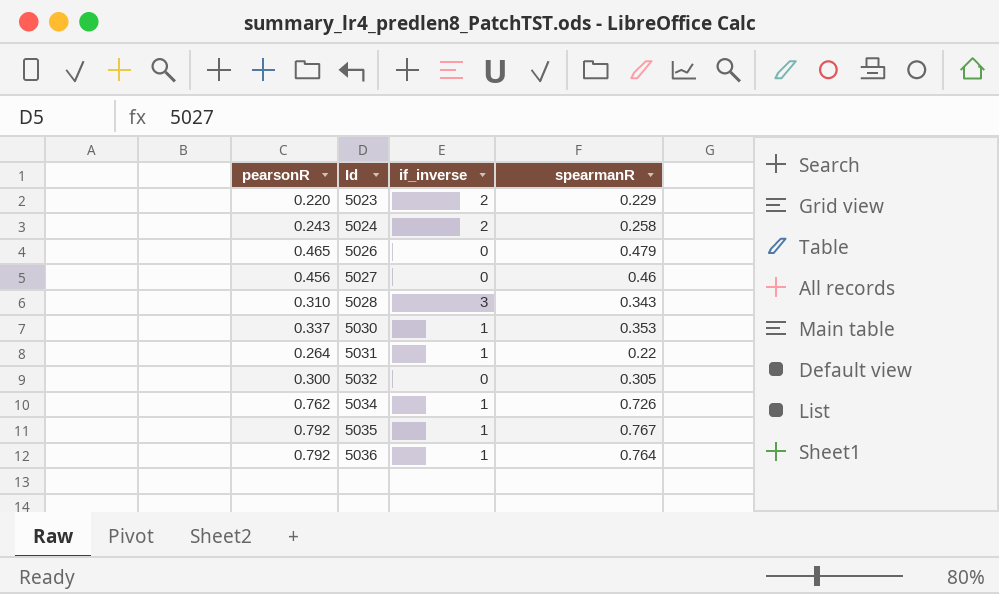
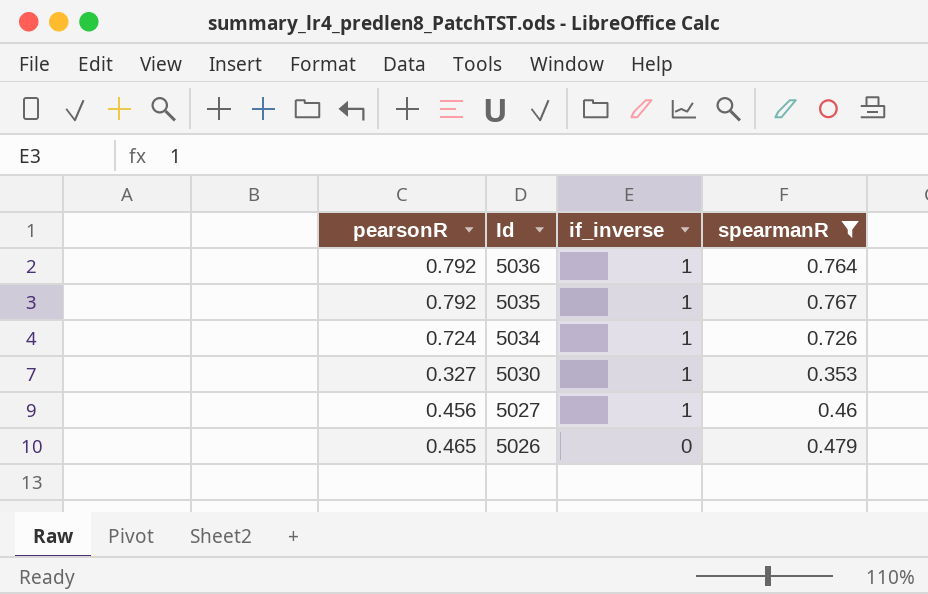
filter: none -> spearmanR >= 0.353
row order: Id ascending -> Id descending
5034 | pearsonR: 0.762 -> 0.724
5030 | pearsonR: 0.337 -> 0.327
5027 | if_inverse: 0 -> 1

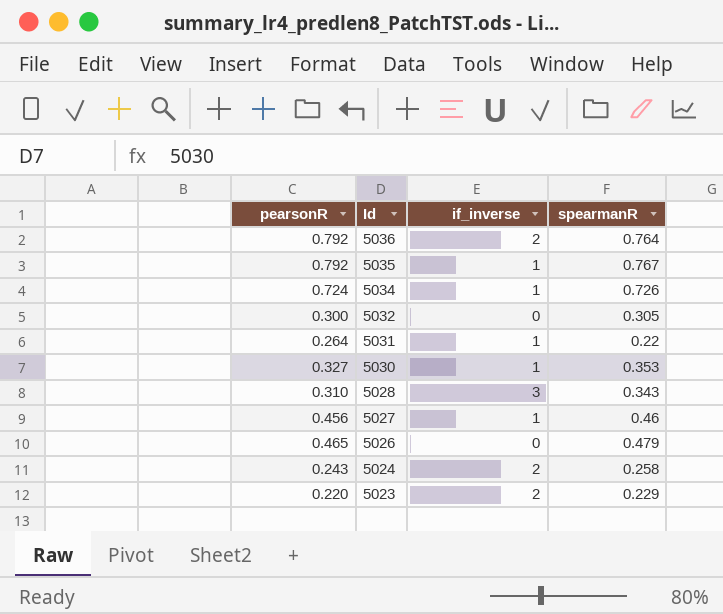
filter: spearmanR >= 0.353 -> none
5036 | if_inverse: 1 -> 2

